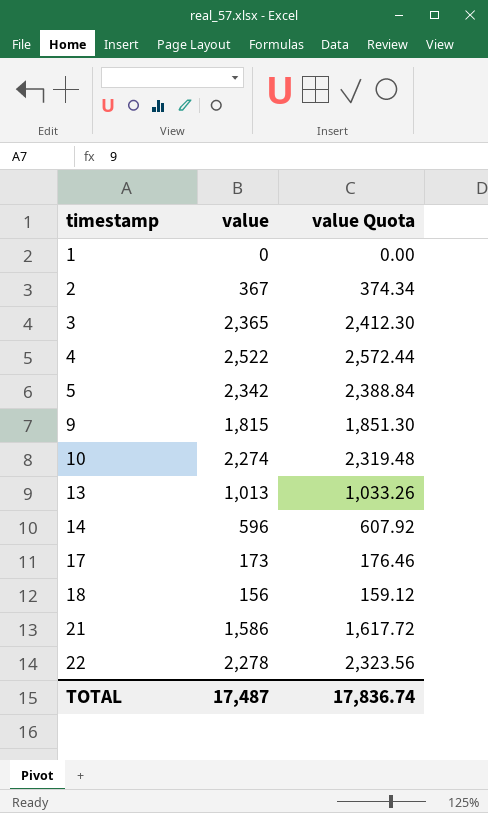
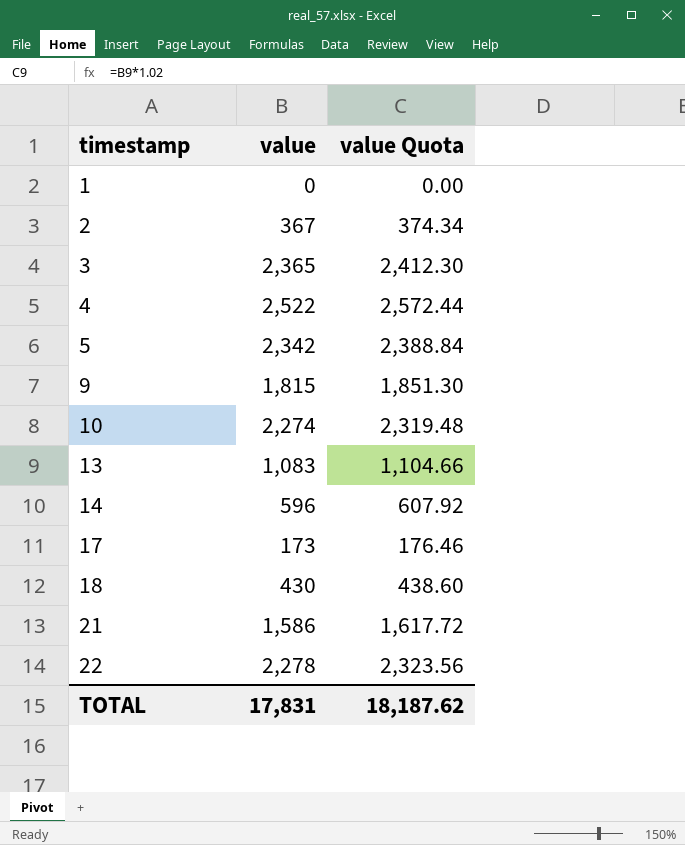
13 | value: 1,013 -> 1,083
13 | value Quota: 1,033.26 -> 1,104.66
18 | value: 156 -> 430
18 | value Quota: 159.12 -> 438.60
TOTAL | value: 17,487 -> 17,831
TOTAL | value Quota: 17,836.74 -> 18,187.62

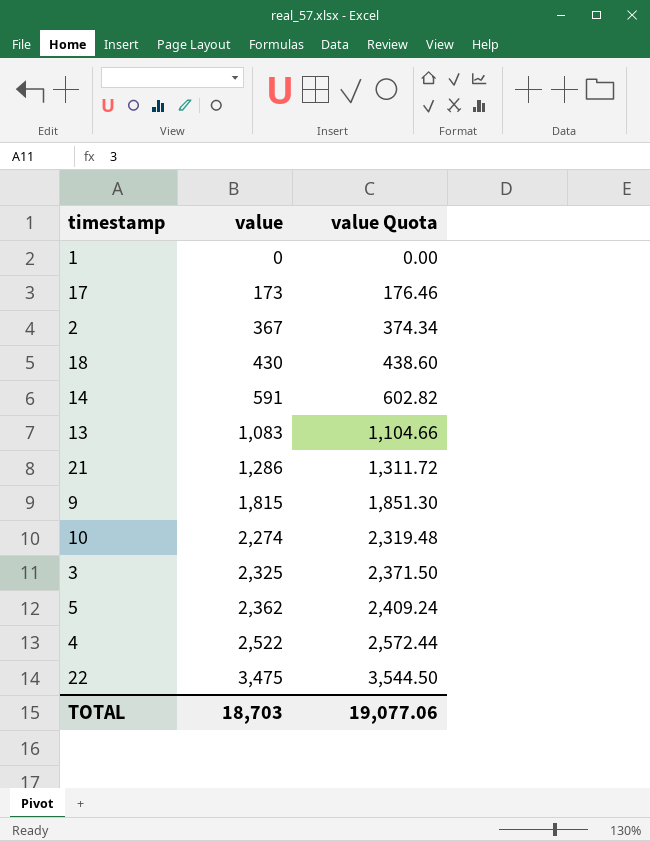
row order: timestamp ascending -> value ascending
14 | value: 596 -> 591
14 | value Quota: 607.92 -> 602.82
21 | value: 1,586 -> 1,286
21 | value Quota: 1,617.72 -> 1,311.72
3 | value: 2,365 -> 2,325
3 | value Quota: 2,412.30 -> 2,371.50
5 | value: 2,342 -> 2,362
5 | value Quota: 2,388.84 -> 2,409.24
22 | value: 2,278 -> 3,475
22 | value Quota: 2,323.56 -> 3,544.50
TOTAL | value: 17,831 -> 18,703
TOTAL | value Quota: 18,187.62 -> 19,077.06

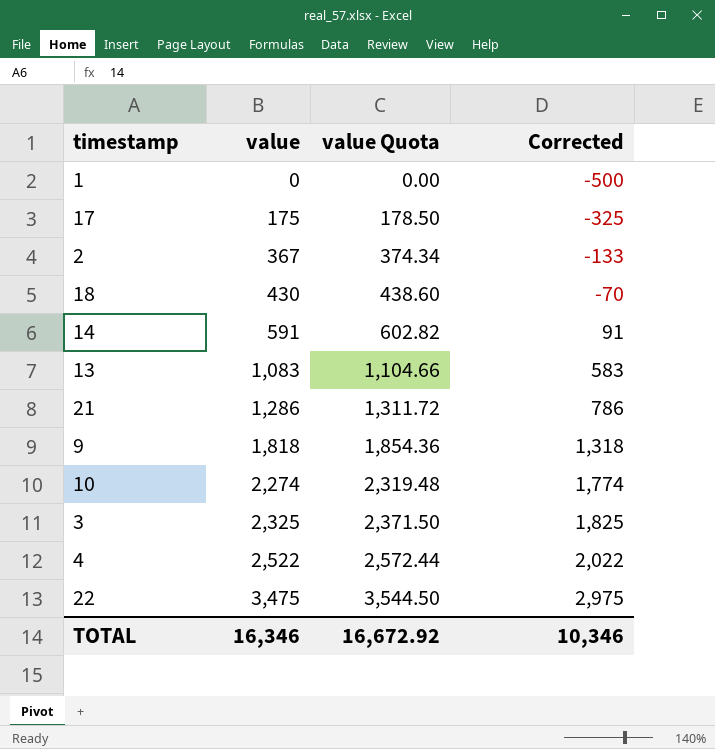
column Corrected | formula: none -> [value] - 500
row 5: 2,362 | 2,409.24 -> none
17 | value: 173 -> 175
17 | value Quota: 176.46 -> 178.50
9 | value: 1,815 -> 1,818
9 | value Quota: 1,851.30 -> 1,854.36
TOTAL | value: 18,703 -> 16,346
TOTAL | value Quota: 19,077.06 -> 16,672.92

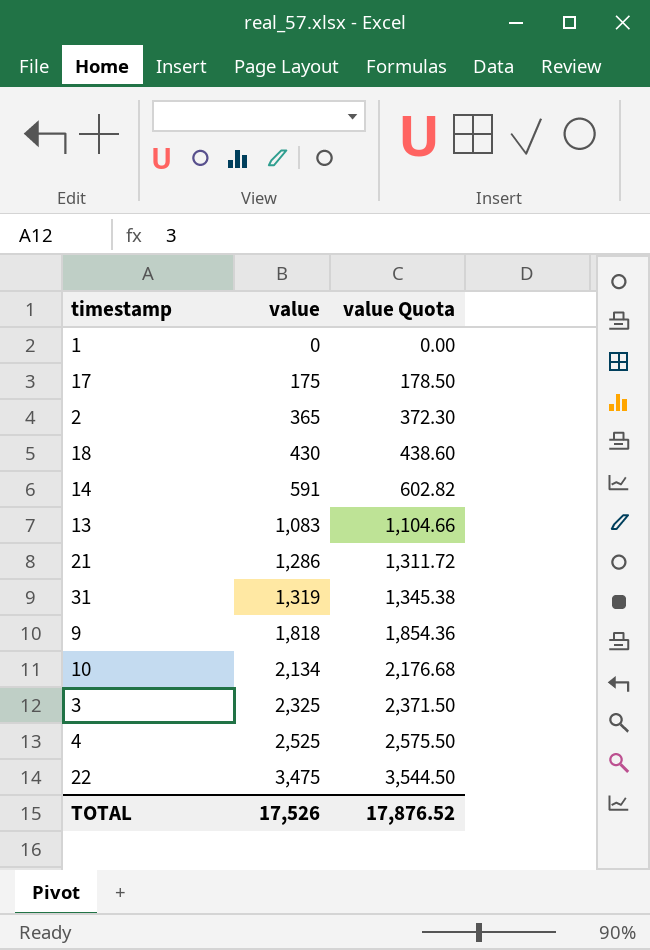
column Corrected | formula: [value] - 500 -> none
2 | value: 367 -> 365
2 | value Quota: 374.34 -> 372.30
row 31: none -> 1,319 | 1,345.38
10 | value: 2,274 -> 2,134
10 | value Quota: 2,319.48 -> 2,176.68
4 | value: 2,522 -> 2,525
4 | value Quota: 2,572.44 -> 2,575.50
TOTAL | value: 16,346 -> 17,526
TOTAL | value Quota: 16,672.92 -> 17,876.52

